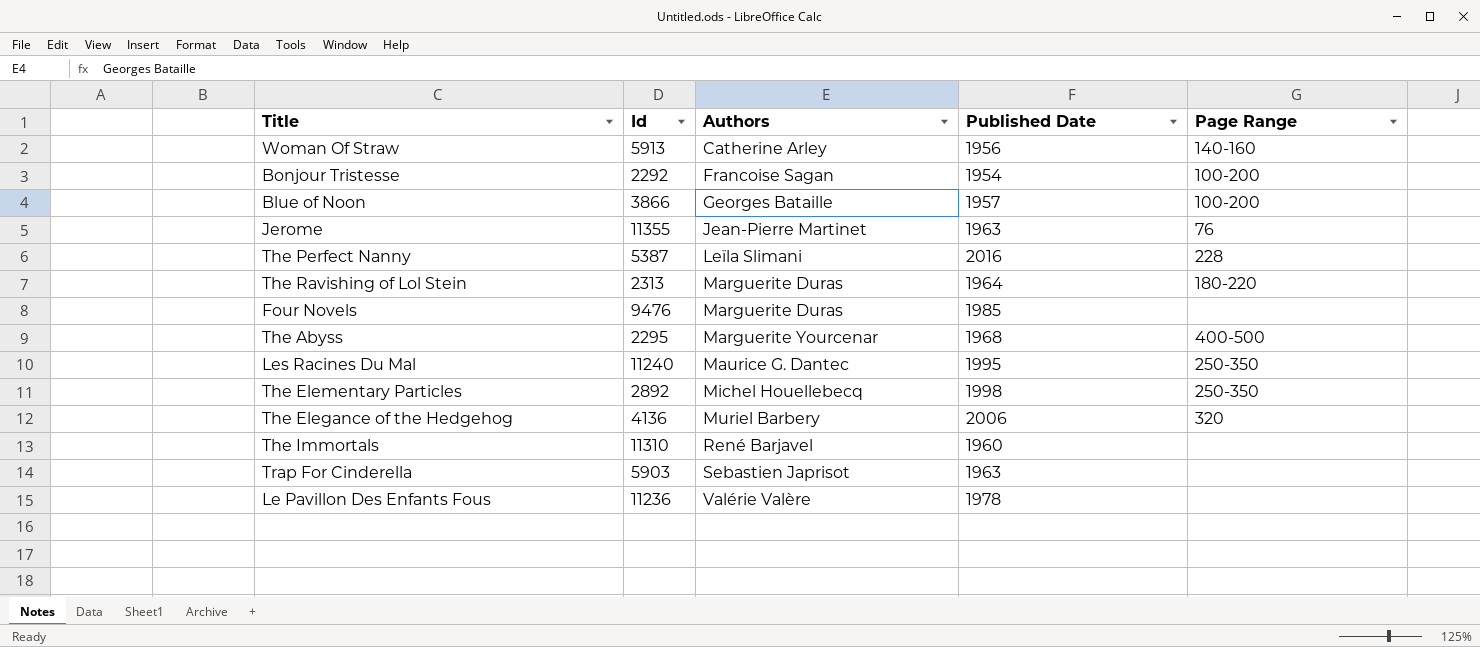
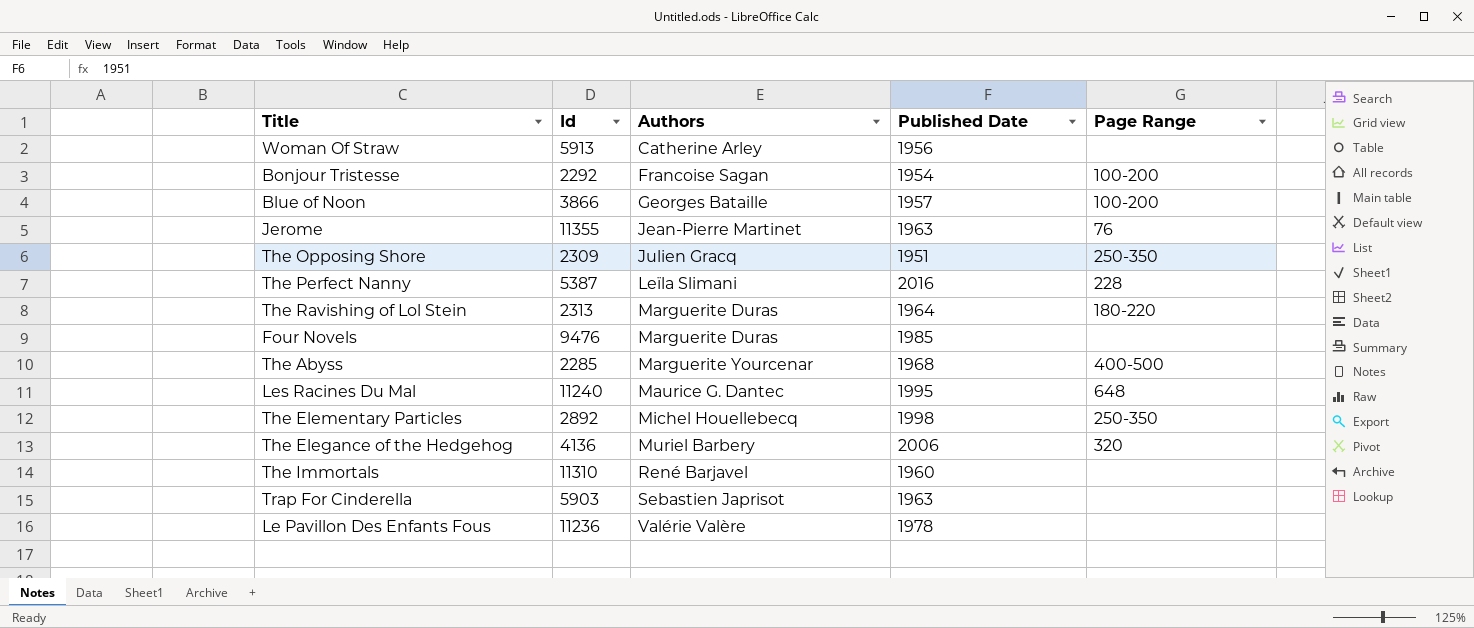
Woman Of Straw | Page Range: 140-160 -> none
row The Opposing Shore: none -> 2309 | Julien Gracq | 1951 | 250-350
The Abyss | Id: 2295 -> 2285
Les Racines Du Mal | Page Range: 250-350 -> 648

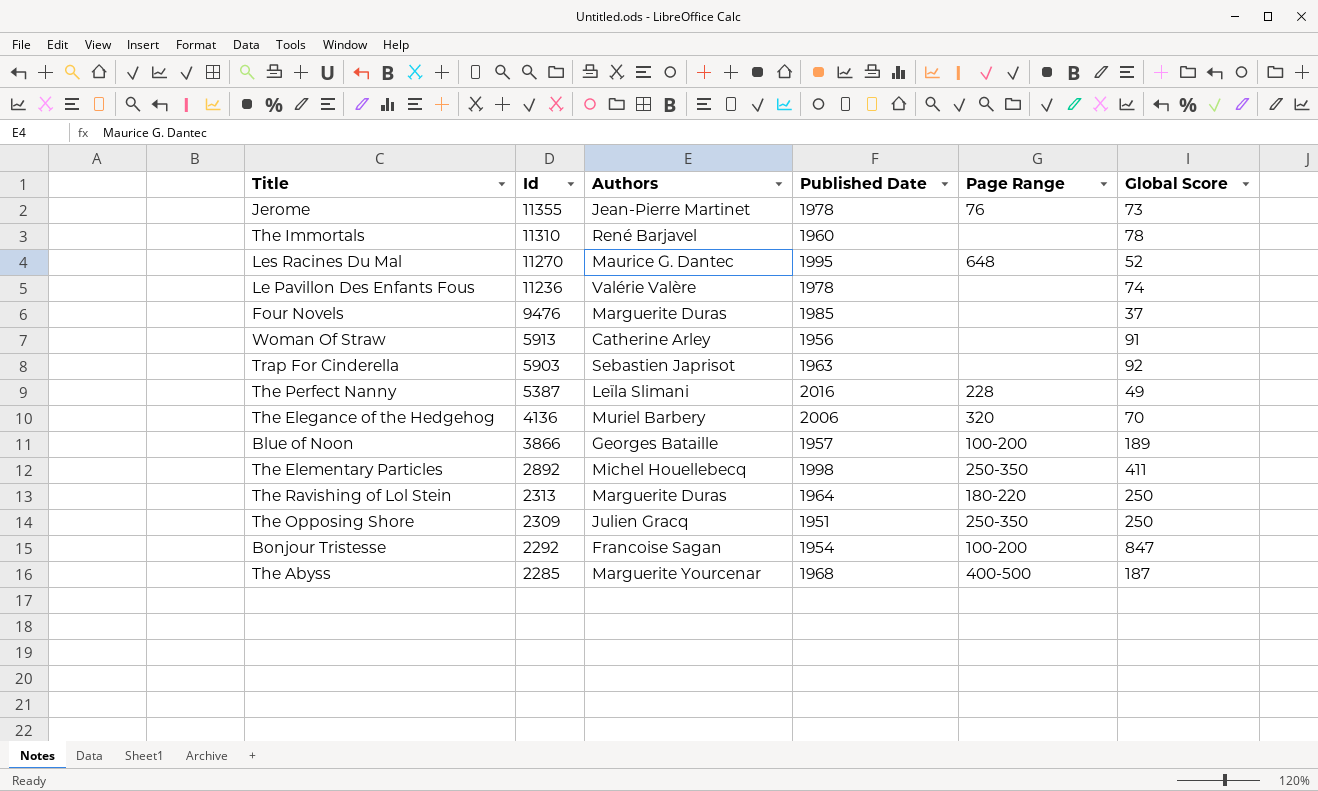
row order: Authors ascending -> Id descending
column Global Score | position: none -> 6
Jerome | Published Date: 1963 -> 1978
Les Racines Du Mal | Id: 11240 -> 11270

